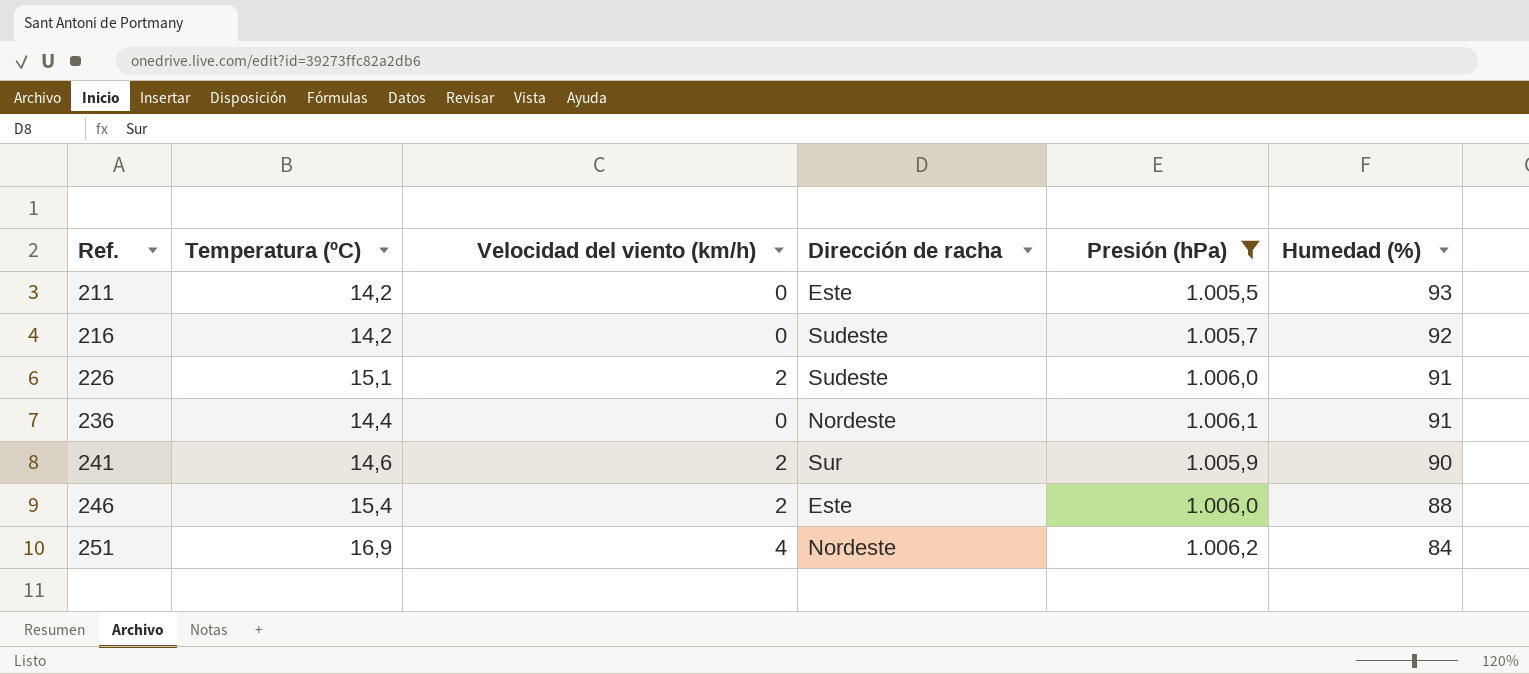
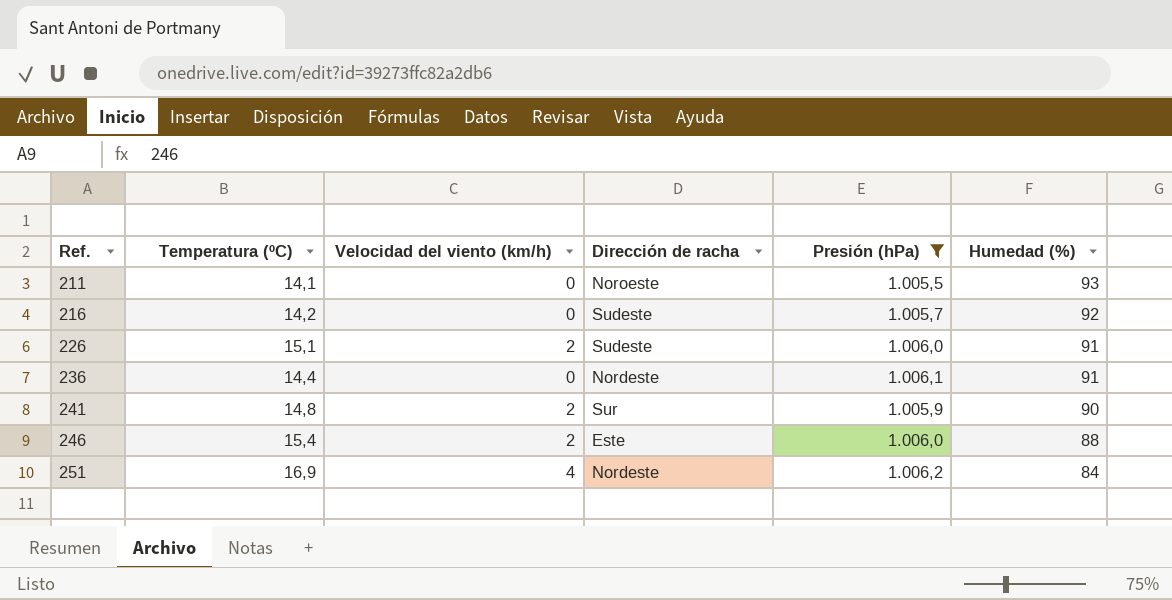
211 | Temperatura (ºC): 14,2 -> 14,1
211 | Dirección de racha: Este -> Noroeste
241 | Temperatura (ºC): 14,6 -> 14,8

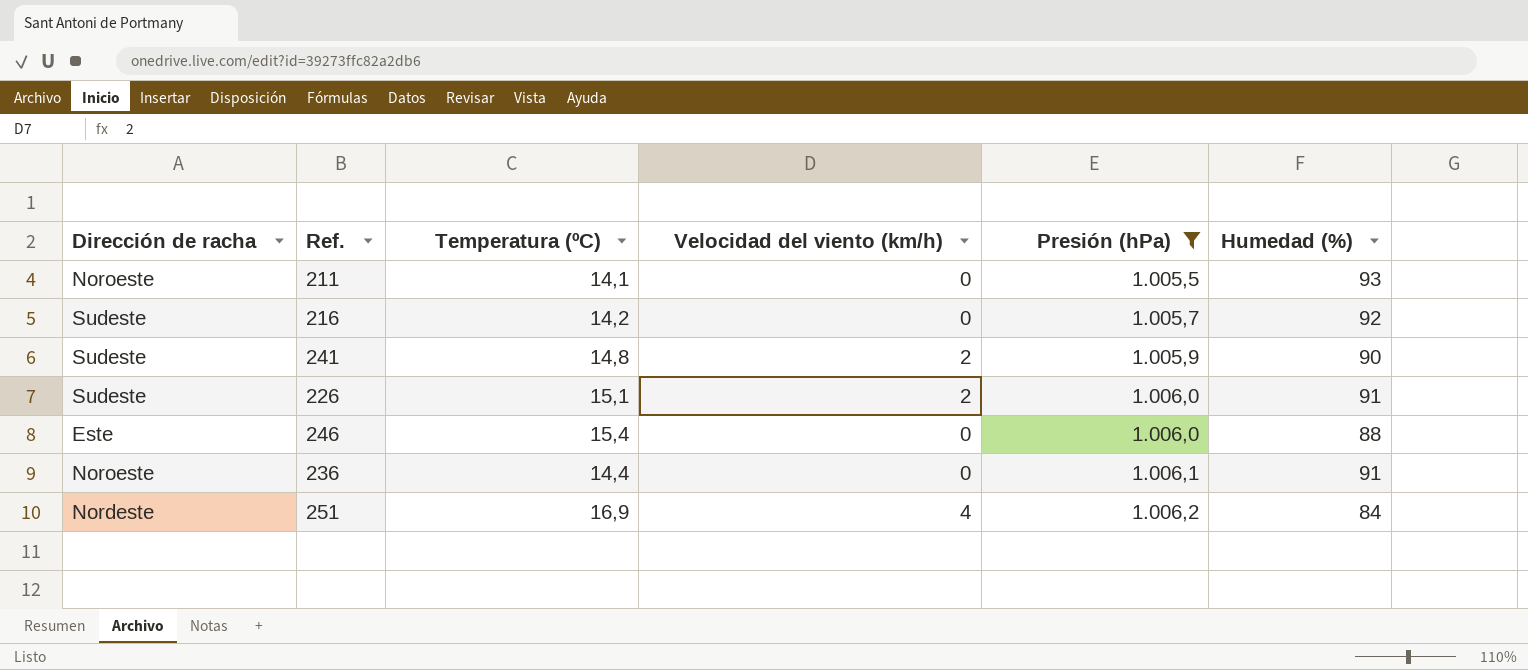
row order: Ref. ascending -> Presión (hPa) ascending
column Dirección de racha | position: 4 -> 1
241 | Dirección de racha: Sur -> Sudeste
246 | Velocidad del viento (km/h): 2 -> 0
236 | Dirección de racha: Nordeste -> Noroeste

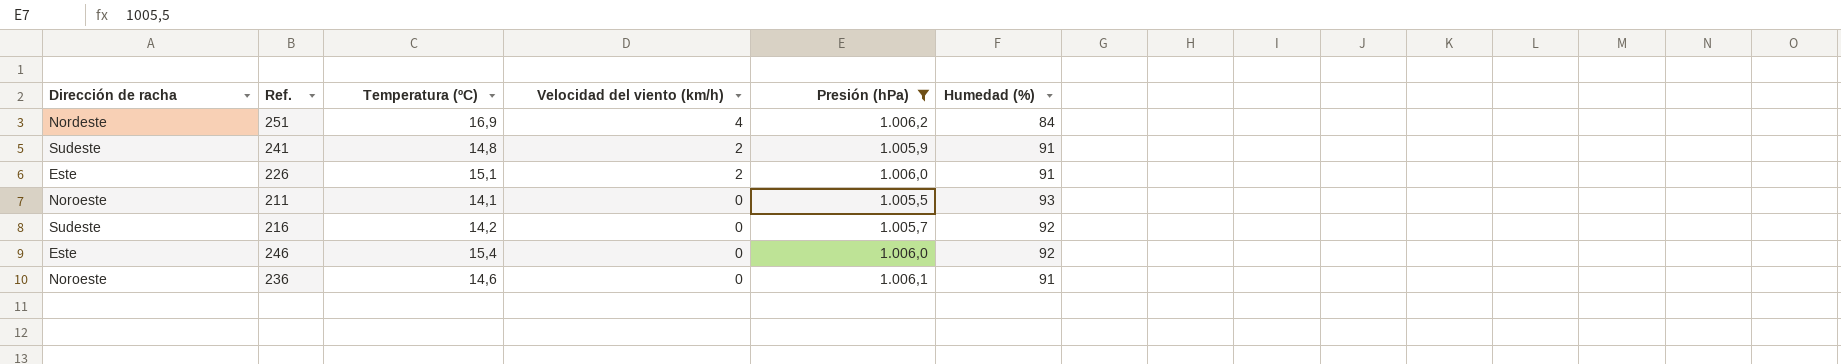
row order: Presión (hPa) ascending -> Velocidad del viento (km/h) descending
241 | Humedad (%): 90 -> 91
226 | Dirección de racha: Sudeste -> Este
246 | Humedad (%): 88 -> 92
236 | Temperatura (ºC): 14,4 -> 14,6

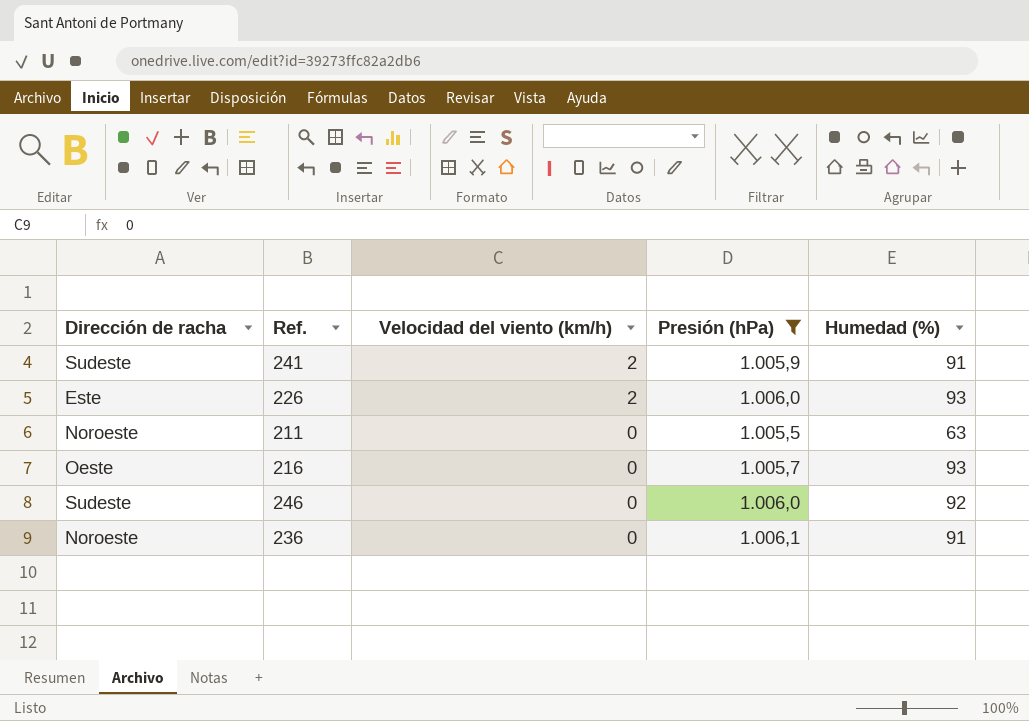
column Temperatura (ºC) | position: 3 -> none
row 251: Nordeste | 16,9 | 4 | 1.006,2 | 84 -> none
226 | Humedad (%): 91 -> 93
211 | Humedad (%): 93 -> 63
216 | Dirección de racha: Sudeste -> Oeste
216 | Humedad (%): 92 -> 93
246 | Dirección de racha: Este -> Sudeste

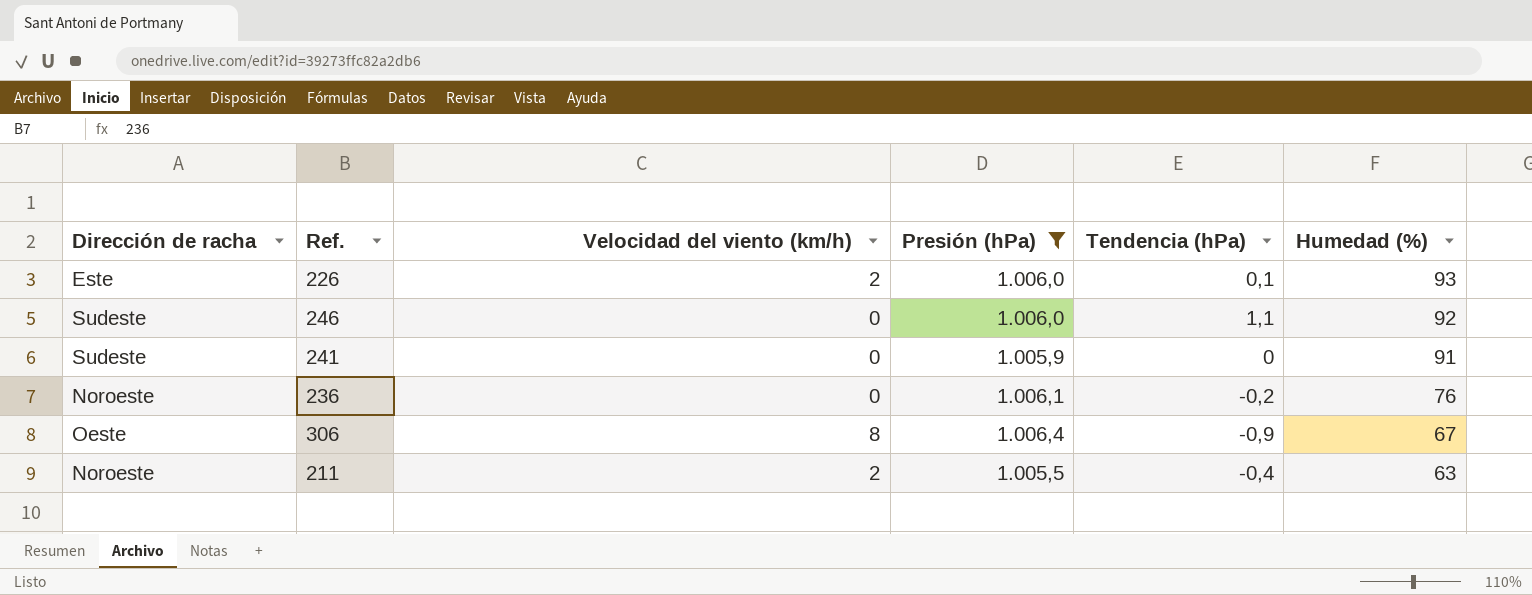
row order: Velocidad del viento (km/h) descending -> Humedad (%) descending
column Tendencia (hPa) | position: none -> 5
row 216: Oeste | 0 | 1.005,7 | 93 -> none
241 | Velocidad del viento (km/h): 2 -> 0
236 | Humedad (%): 91 -> 76
row 306: none -> Oeste | 8 | 1.006,4 | -0,9 | 67
211 | Velocidad del viento (km/h): 0 -> 2

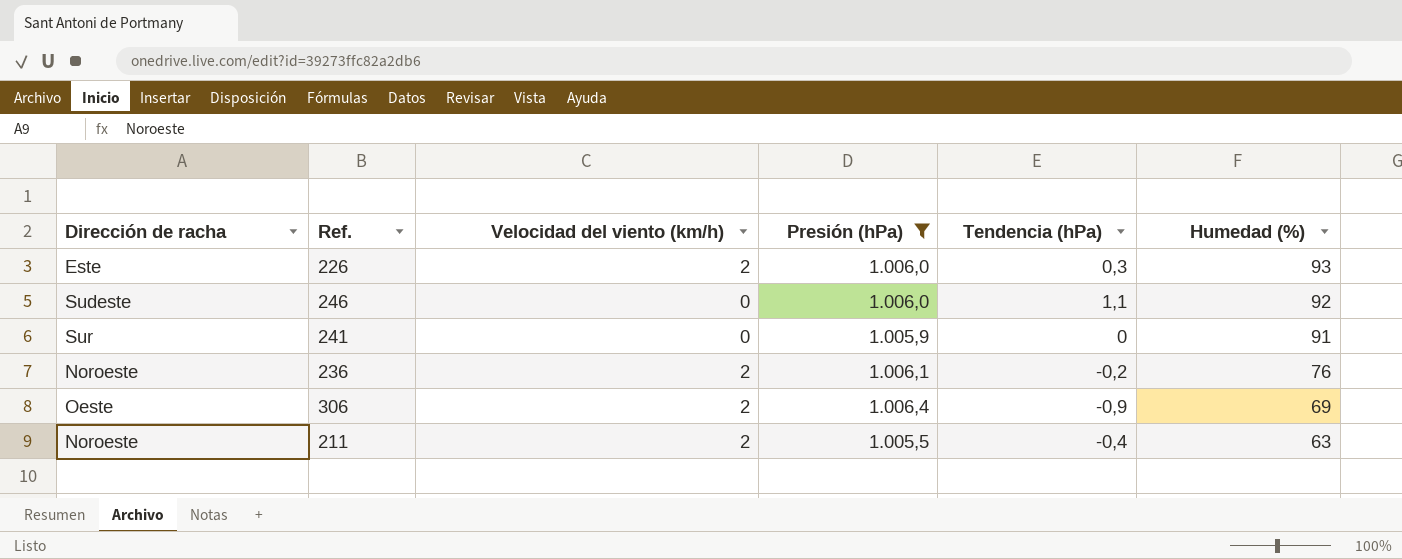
226 | Tendencia (hPa): 0,1 -> 0,3
241 | Dirección de racha: Sudeste -> Sur
236 | Velocidad del viento (km/h): 0 -> 2
306 | Velocidad del viento (km/h): 8 -> 2
306 | Humedad (%): 67 -> 69

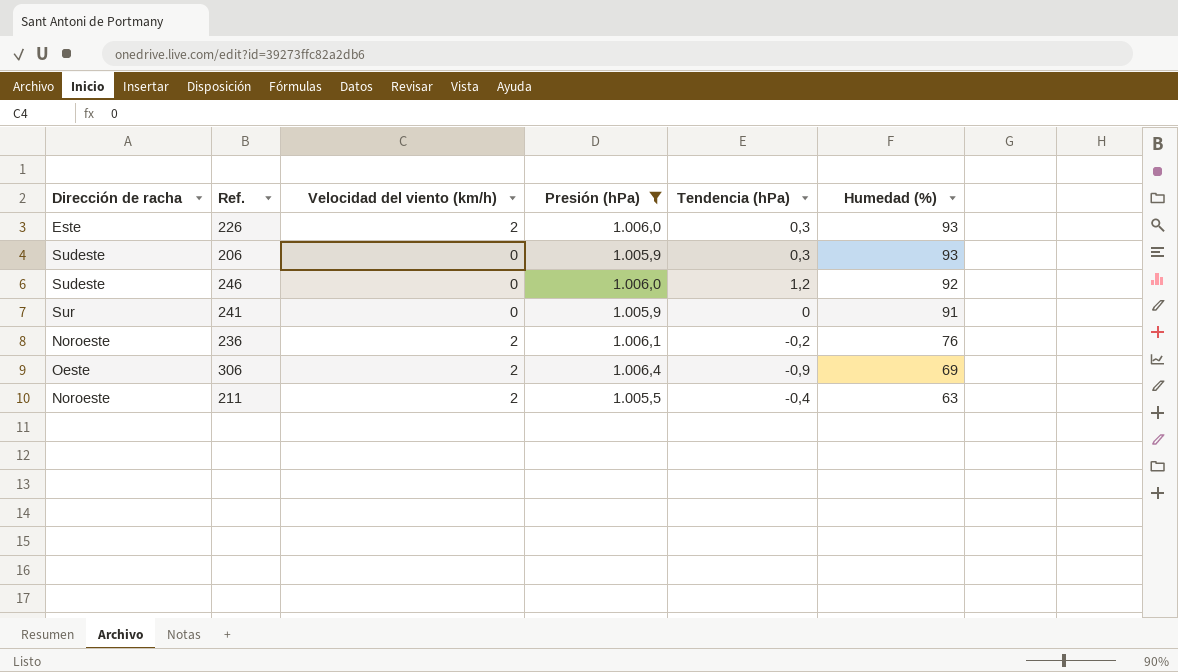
row 206: none -> Sudeste | 0 | 1.005,9 | 0,3 | 93
246 | Tendencia (hPa): 1,1 -> 1,2

